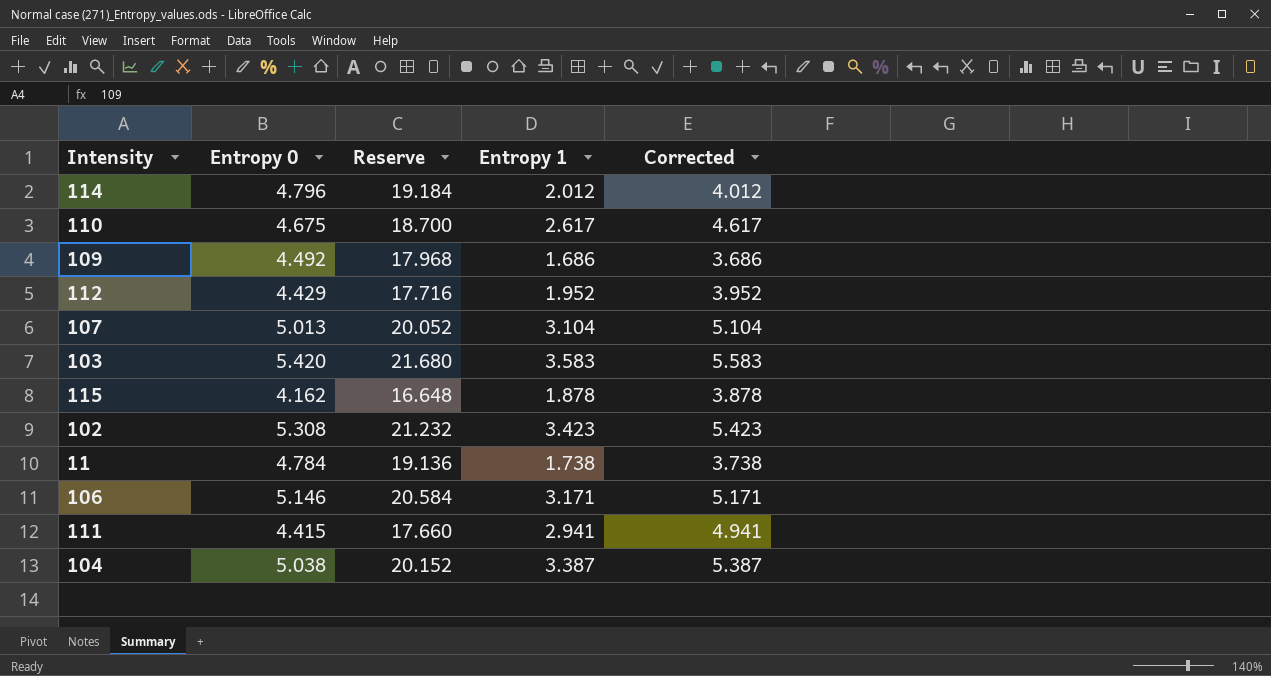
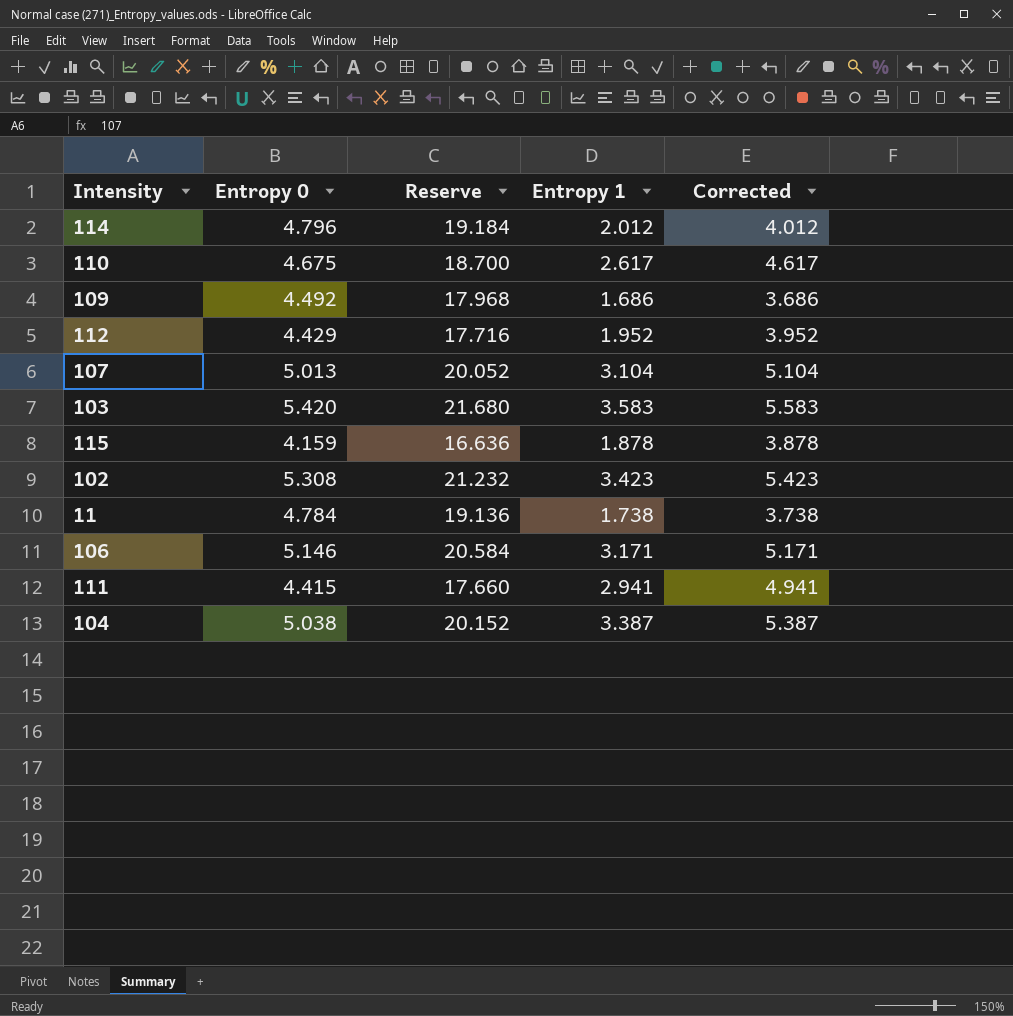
115 | Entropy 0: 4.162 -> 4.159
115 | Reserve: 16.648 -> 16.636

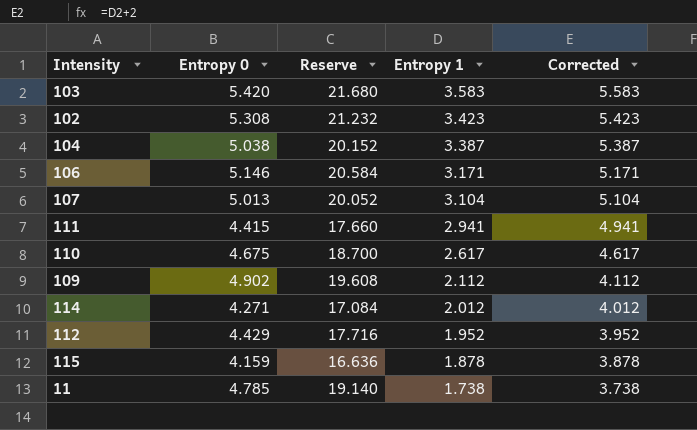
row order: none -> Entropy 1 descending
109 | Entropy 0: 4.492 -> 4.902
109 | Reserve: 17.968 -> 19.608
109 | Entropy 1: 1.686 -> 2.112
109 | Corrected: 3.686 -> 4.112
114 | Entropy 0: 4.796 -> 4.271
114 | Reserve: 19.184 -> 17.084
11 | Entropy 0: 4.784 -> 4.785
11 | Reserve: 19.136 -> 19.140

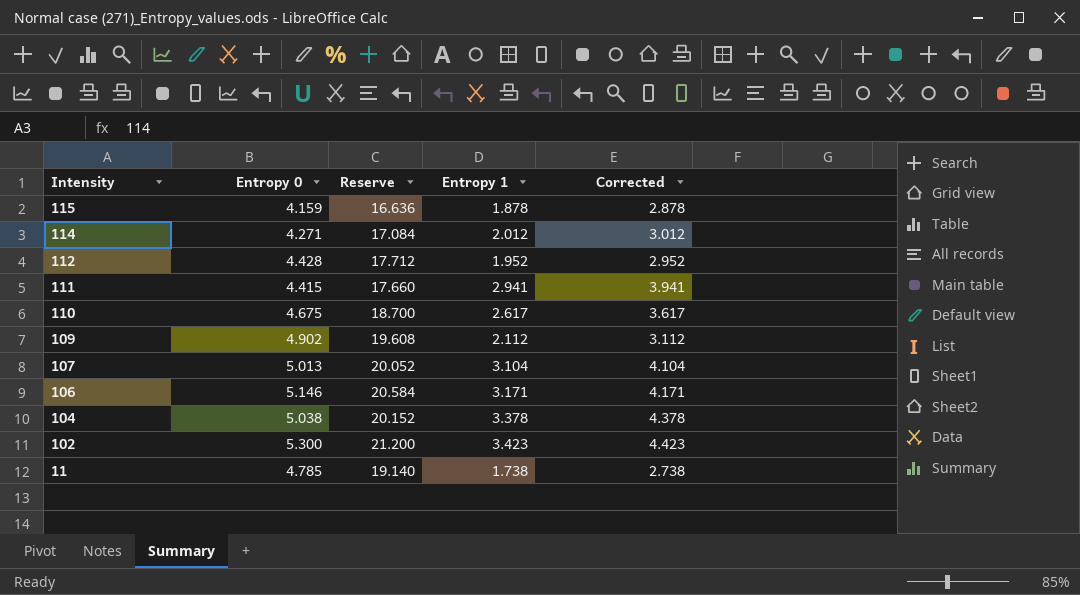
row order: Entropy 1 descending -> Intensity descending
column Corrected | formula: [Entropy 1] + 2 -> [Entropy 1] + 1
row 103: 5.420 | 21.680 | 3.583 | 5.583 -> none
112 | Entropy 0: 4.429 -> 4.428
112 | Reserve: 17.716 -> 17.712
104 | Entropy 1: 3.387 -> 3.378
102 | Entropy 0: 5.308 -> 5.300
102 | Reserve: 21.232 -> 21.200

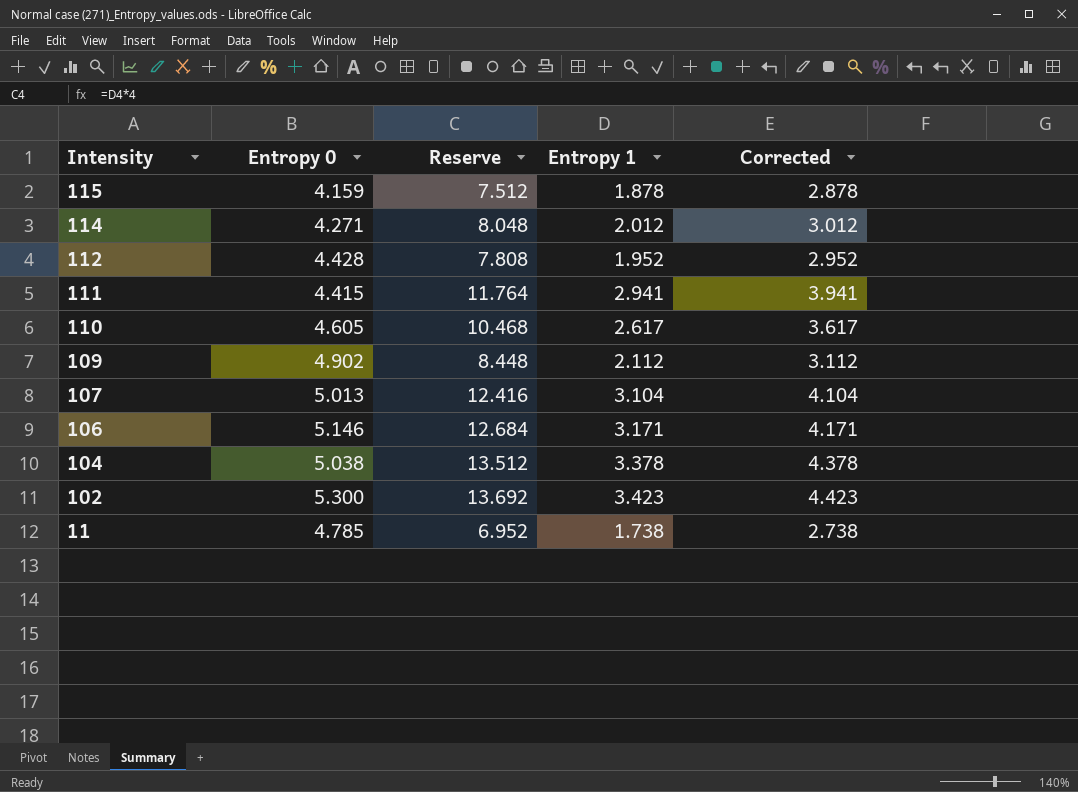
column Reserve | formula: [Entropy 0] * 4 -> [Entropy 1] * 4
110 | Entropy 0: 4.675 -> 4.605

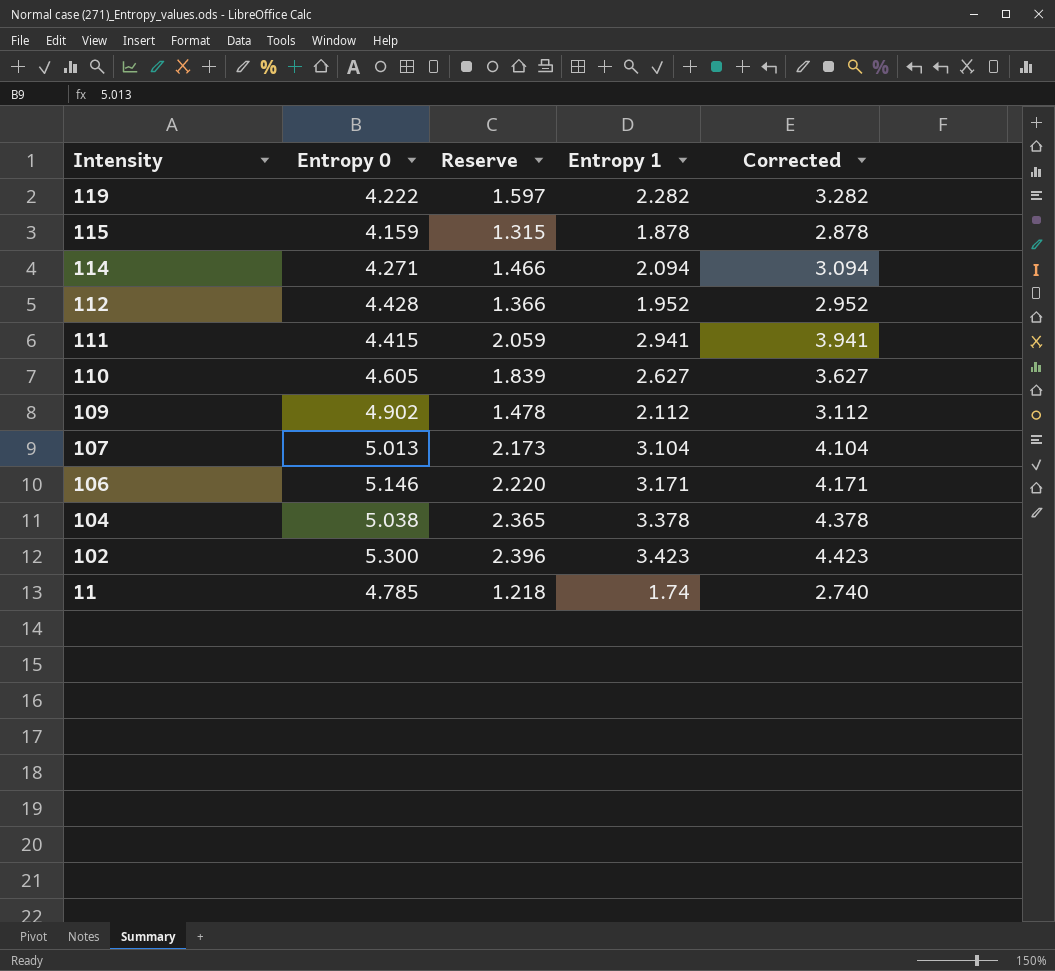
column Reserve | formula: [Entropy 1] * 4 -> [Entropy 1] * 0.7
row 119: none -> 4.222 | 1.597 | 2.282 | 3.282
114 | Entropy 1: 2.012 -> 2.094
114 | Corrected: 3.012 -> 3.094
110 | Entropy 1: 2.617 -> 2.627
110 | Corrected: 3.617 -> 3.627
11 | Entropy 1: 1.738 -> 1.74
11 | Corrected: 2.738 -> 2.740

